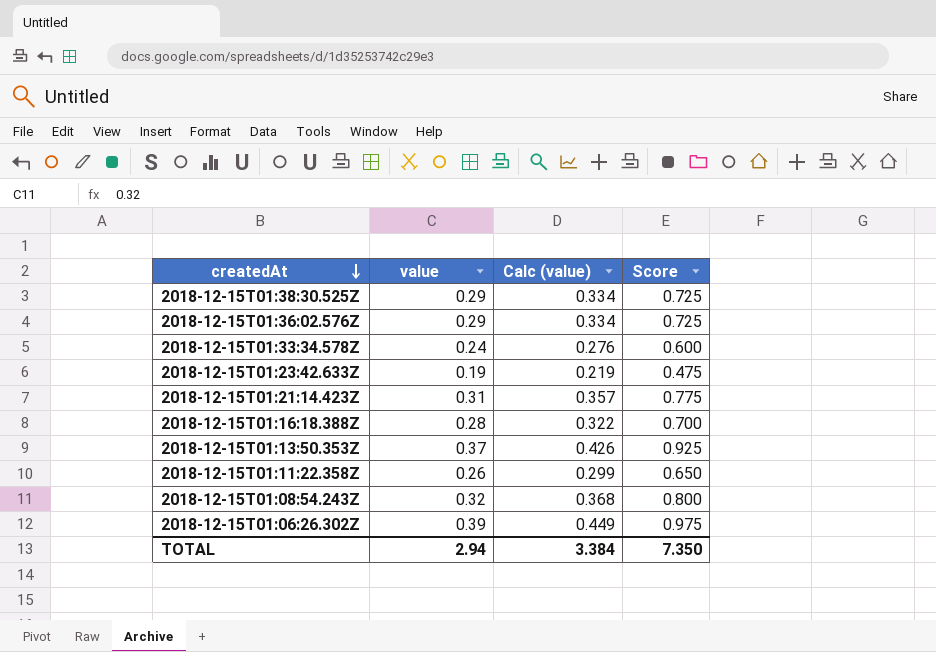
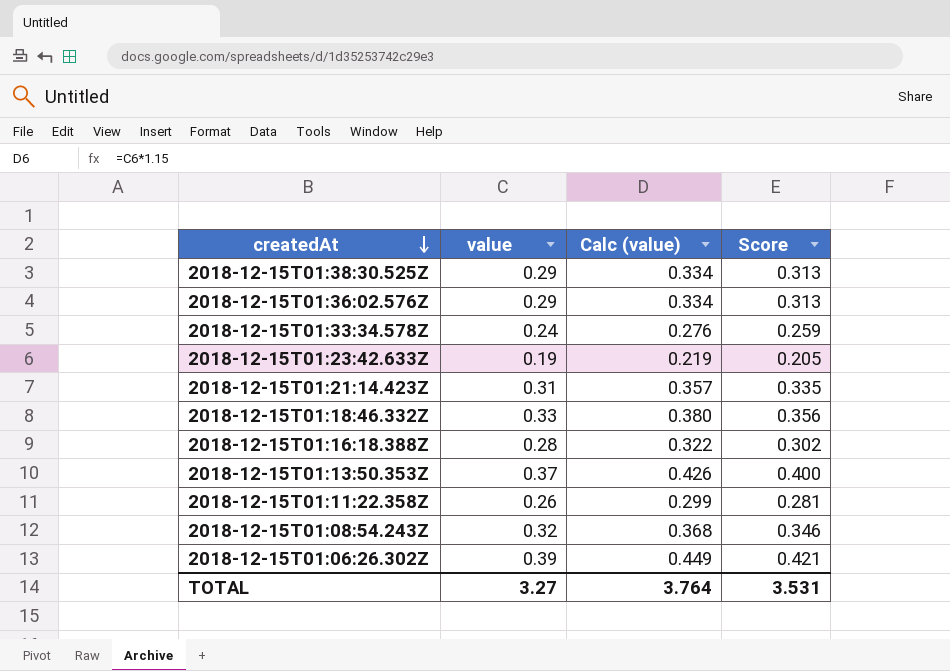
column Score | formula: [value] * 2.5 -> [value] * 1.08
row 2018-12-15T01:18:46.332Z: none -> 0.33 | 0.380 | 0.356
TOTAL | value: 2.94 -> 3.27
TOTAL | Calc (value): 3.384 -> 3.764
TOTAL | Score: 7.350 -> 3.531

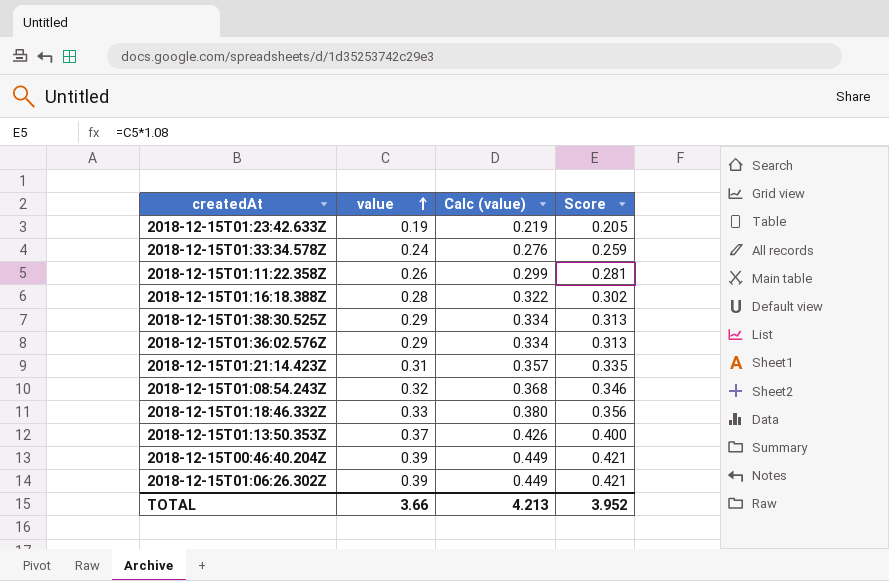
row order: createdAt descending -> value ascending
row 2018-12-15T00:46:40.204Z: none -> 0.39 | 0.449 | 0.421
TOTAL | value: 3.27 -> 3.66
TOTAL | Calc (value): 3.764 -> 4.213
TOTAL | Score: 3.531 -> 3.952

